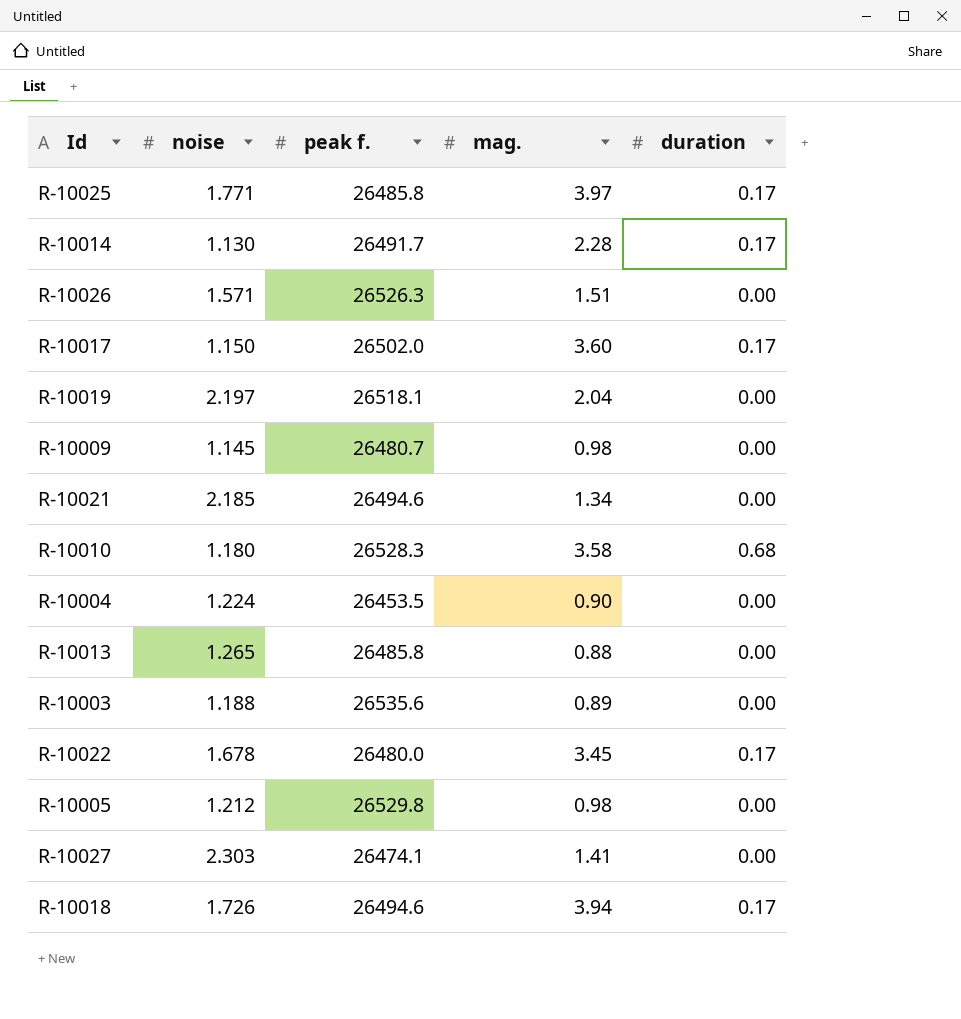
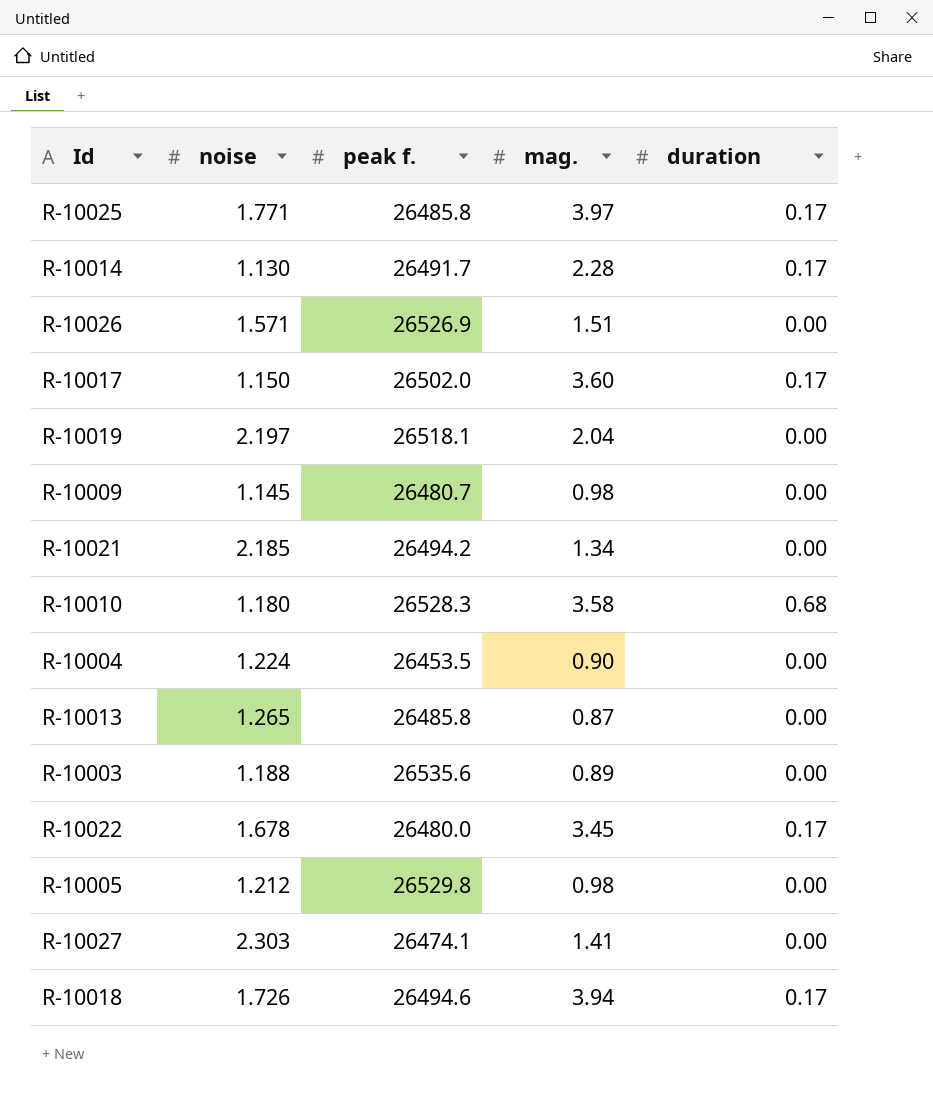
R-10026 | peak f.: 26526.3 -> 26526.9
R-10021 | peak f.: 26494.6 -> 26494.2
R-10013 | mag.: 0.88 -> 0.87

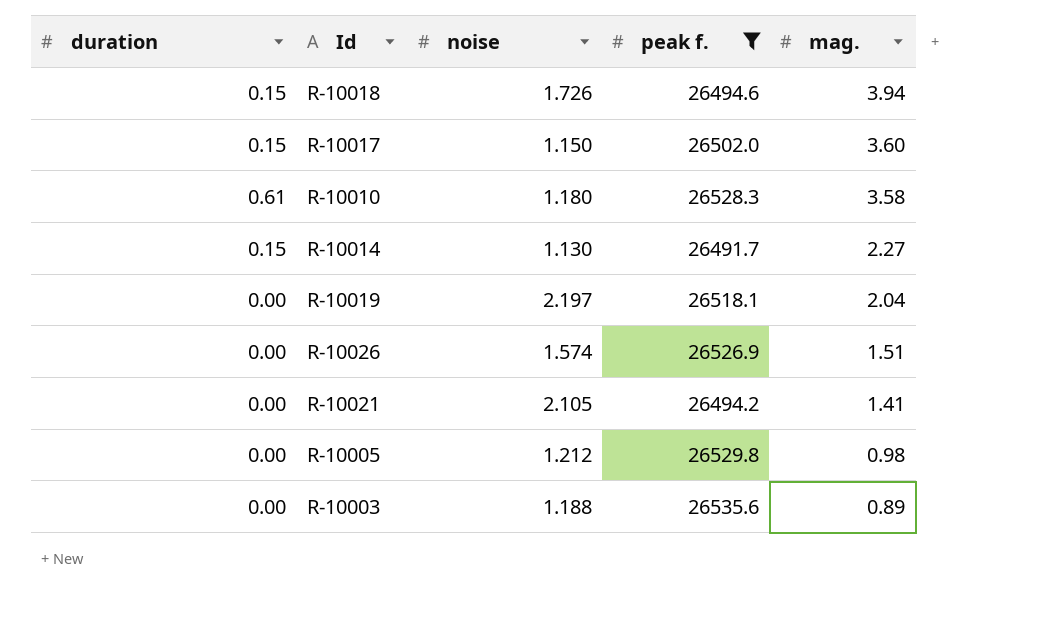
filter: none -> peak f. >= 26491.7
row order: none -> mag. descending
column duration | position: 5 -> 1
R-10018 | duration: 0.17 -> 0.15
R-10017 | duration: 0.17 -> 0.15
R-10010 | duration: 0.68 -> 0.61
R-10014 | duration: 0.17 -> 0.15
R-10014 | mag.: 2.28 -> 2.27
R-10026 | noise: 1.571 -> 1.574
R-10021 | noise: 2.185 -> 2.105
R-10021 | mag.: 1.34 -> 1.41

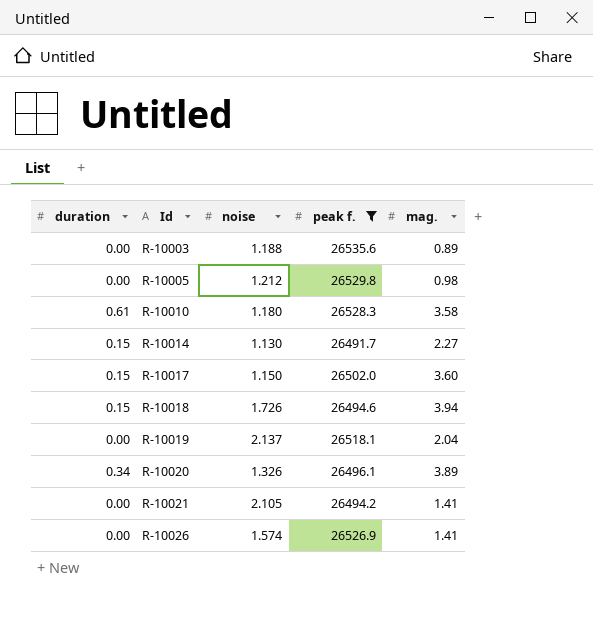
row order: mag. descending -> Id ascending
R-10019 | noise: 2.197 -> 2.137
row R-10020: none -> 0.34 | 1.326 | 26496.1 | 3.89
R-10026 | mag.: 1.51 -> 1.41

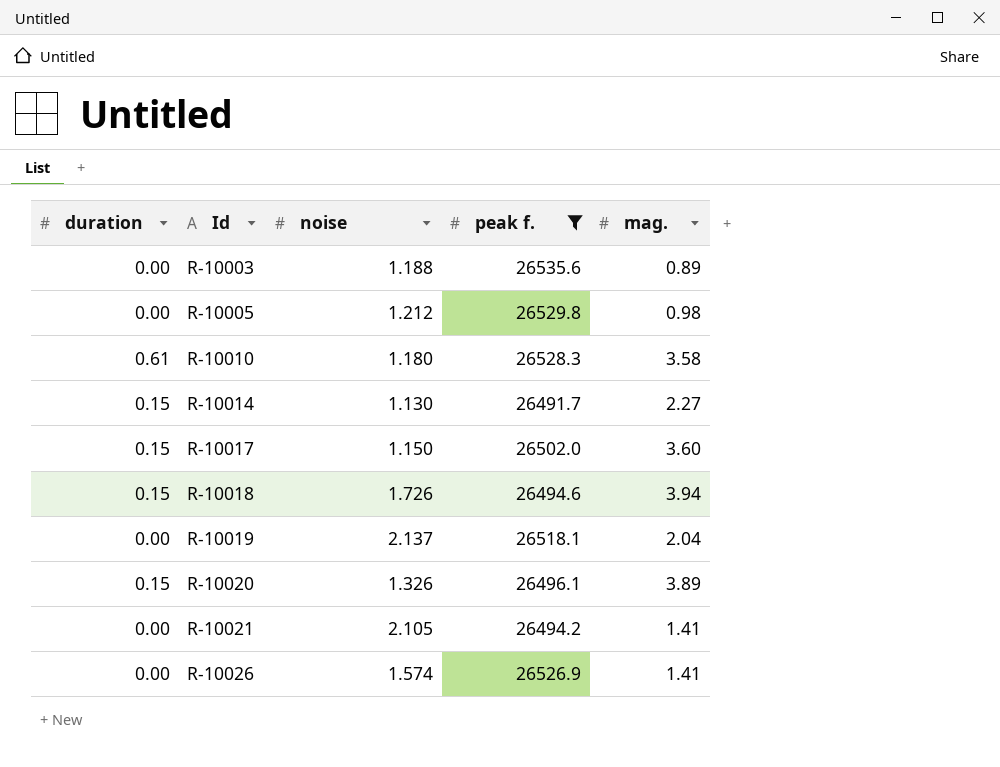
R-10020 | duration: 0.34 -> 0.15

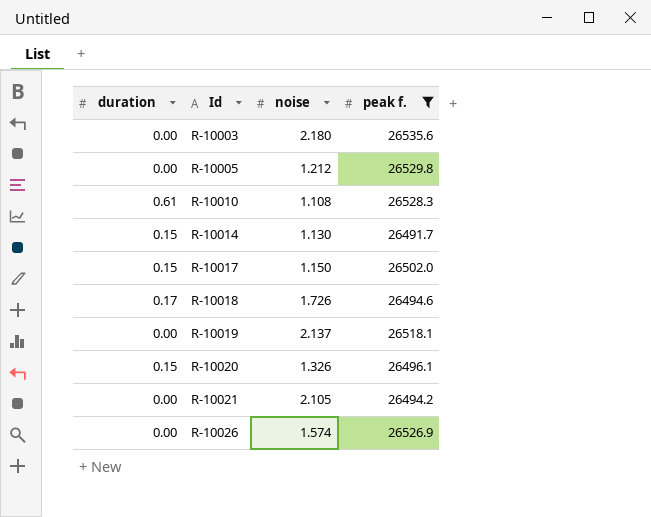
column mag. | position: 5 -> none
R-10003 | noise: 1.188 -> 2.180
R-10010 | noise: 1.180 -> 1.108
R-10018 | duration: 0.15 -> 0.17

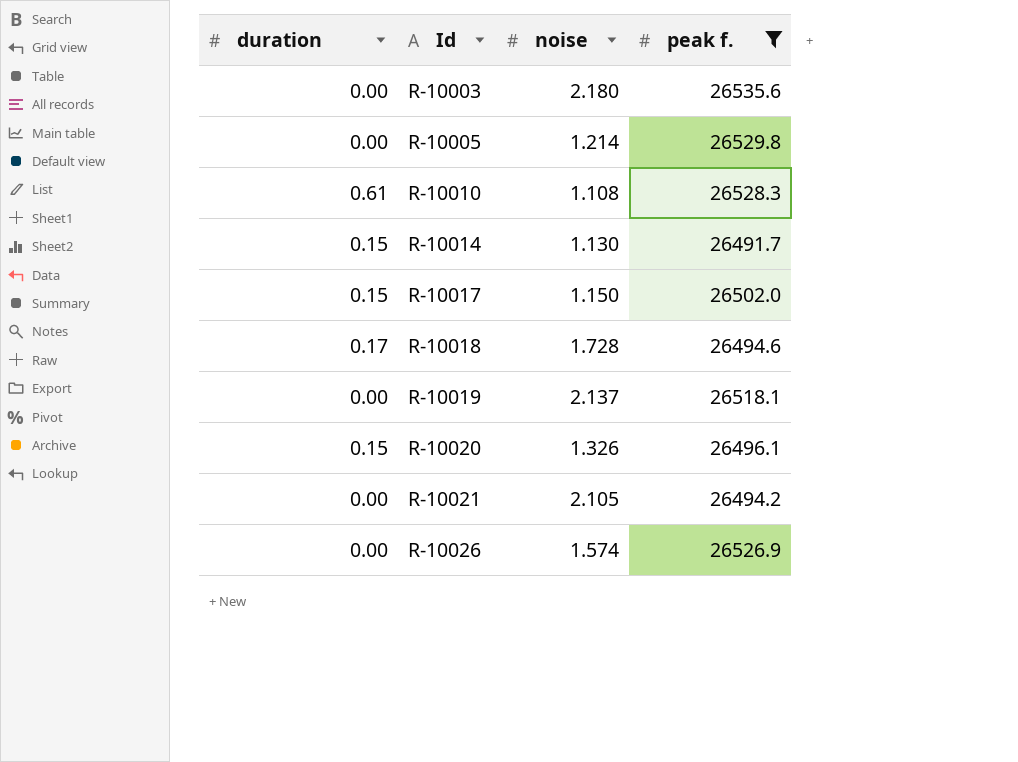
R-10005 | noise: 1.212 -> 1.214
R-10018 | noise: 1.726 -> 1.728

